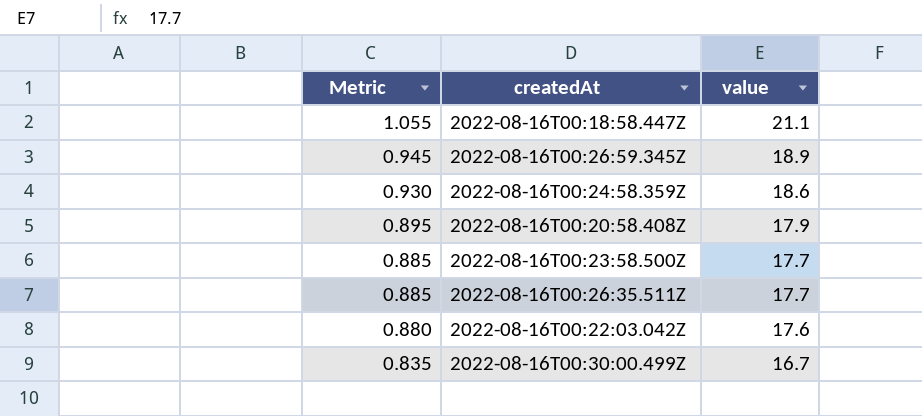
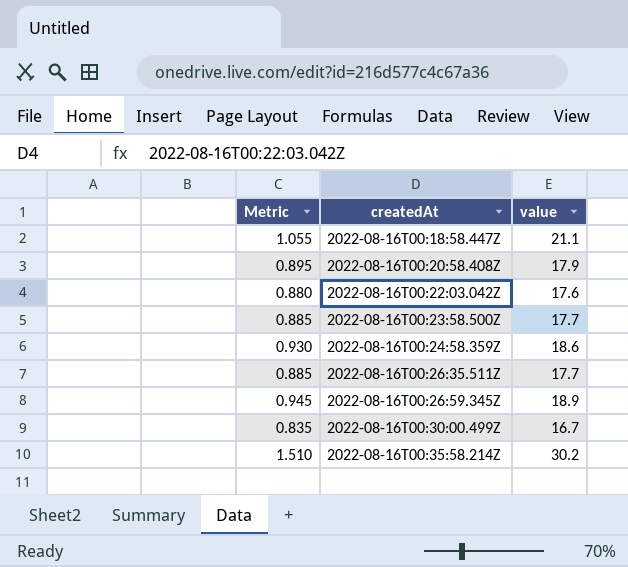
row order: Metric descending -> createdAt ascending
row 2022-08-16T00:35:58.214Z: none -> 1.510 | 30.2

